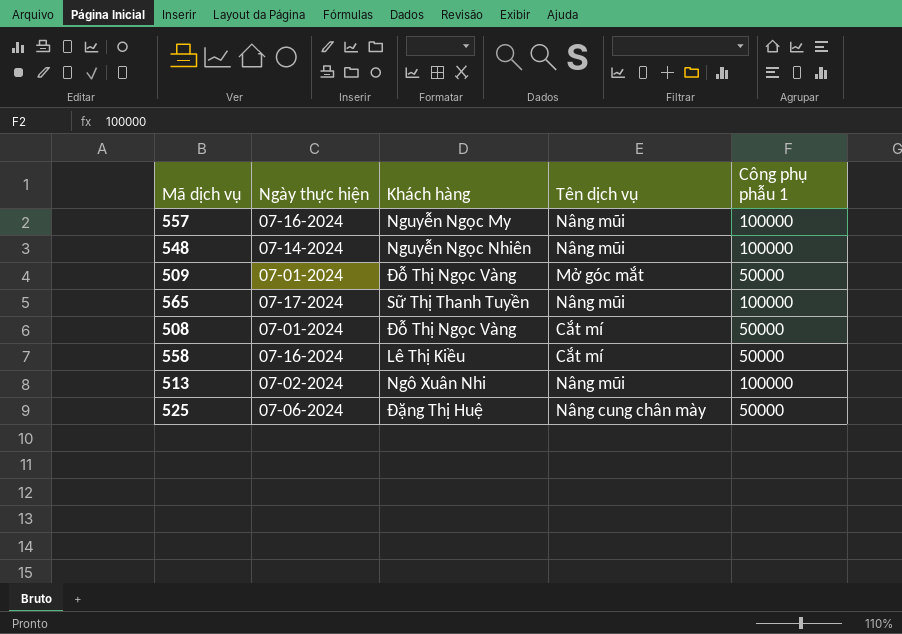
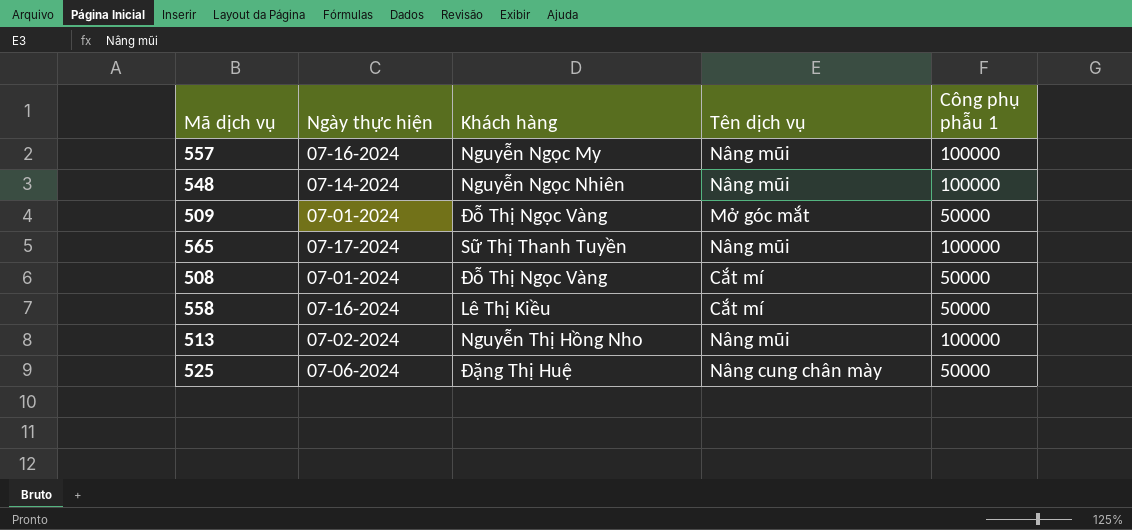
513 | Khách hàng: Ngô Xuân Nhi -> Nguyễn Thị Hồng Nho

